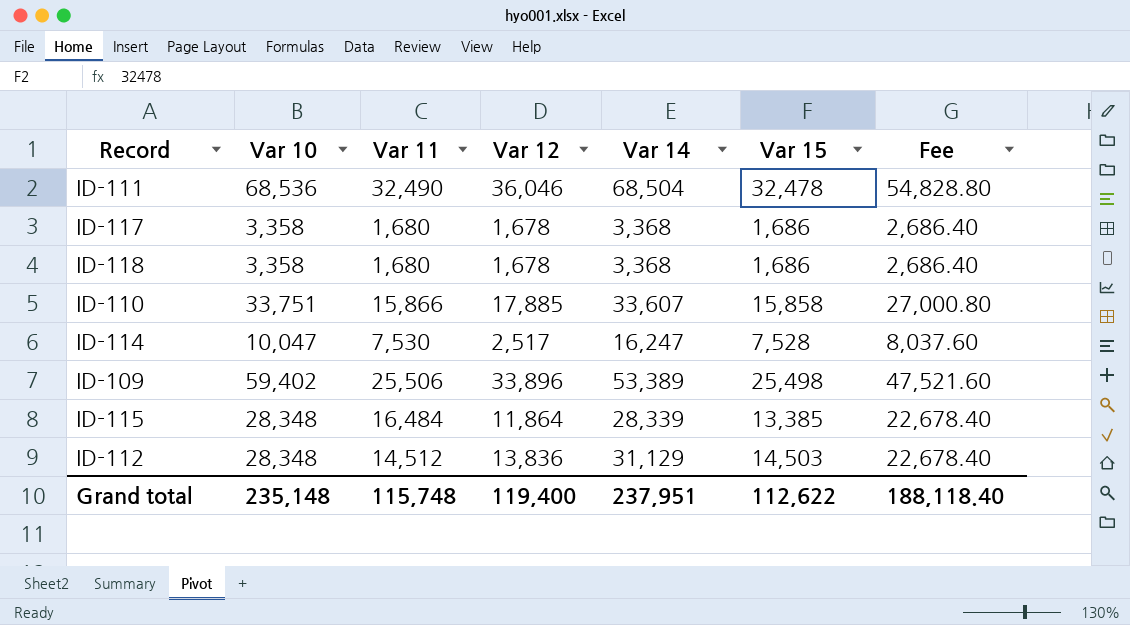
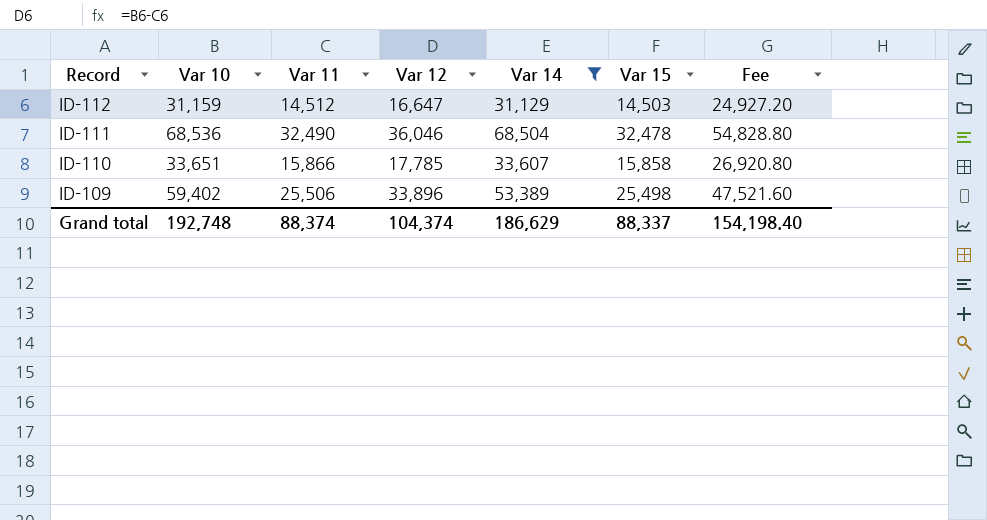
filter: none -> Var 14 >= 31,129
row order: none -> Record descending
ID-112 | Var 10: 28,348 -> 31,159
ID-112 | Var 12: 13,836 -> 16,647
ID-112 | Fee: 22,678.40 -> 24,927.20
ID-110 | Var 10: 33,751 -> 33,651
ID-110 | Var 12: 17,885 -> 17,785
ID-110 | Fee: 27,000.80 -> 26,920.80
Grand total | Var 10: 235,148 -> 192,748
Grand total | Var 11: 115,748 -> 88,374
Grand total | Var 12: 119,400 -> 104,374
Grand total | Var 14: 237,951 -> 186,629
Grand total | Var 15: 112,622 -> 88,337
Grand total | Fee: 188,118.40 -> 154,198.40

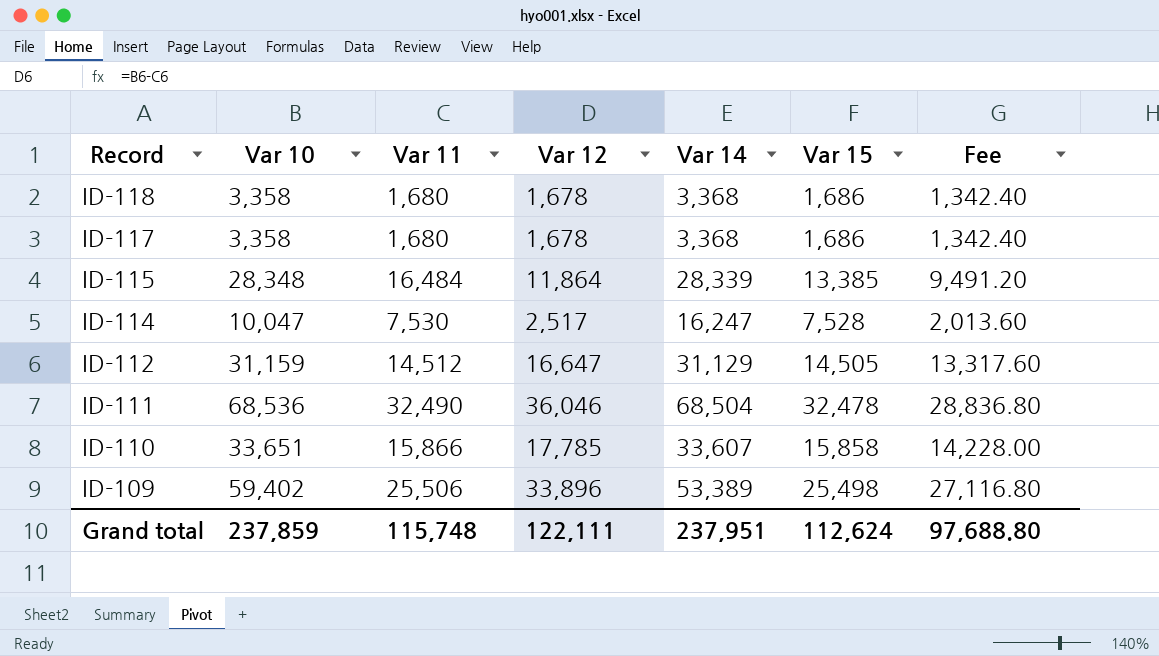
filter: Var 14 >= 31,129 -> none
column Fee | formula: [Var 10] * 0.8 -> [Var 12] * 0.8
ID-112 | Var 15: 14,503 -> 14,505
Grand total | Var 10: 192,748 -> 237,859
Grand total | Var 11: 88,374 -> 115,748
Grand total | Var 12: 104,374 -> 122,111
Grand total | Var 14: 186,629 -> 237,951
Grand total | Var 15: 88,337 -> 112,624
Grand total | Fee: 154,198.40 -> 97,688.80

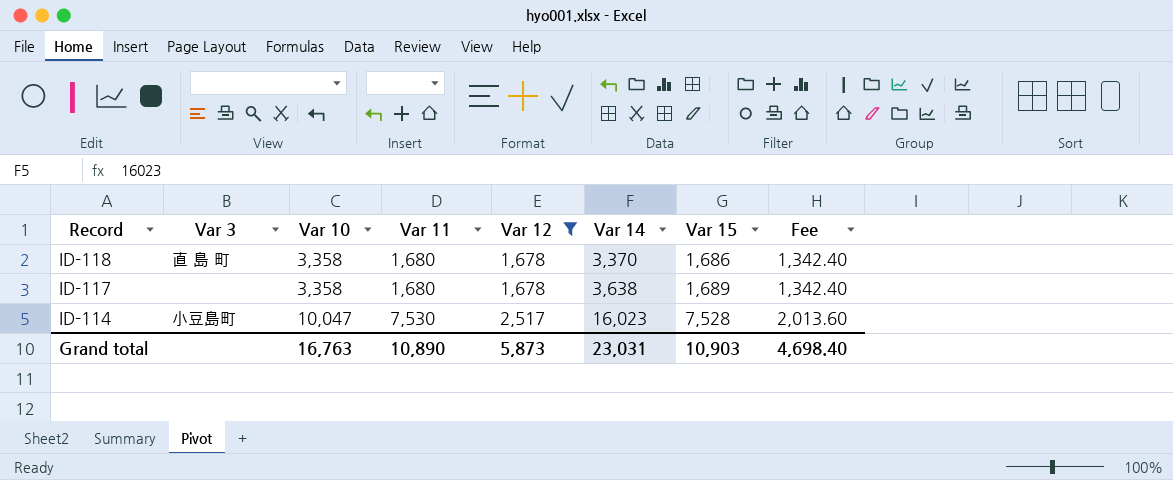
filter: none -> Var 12 <= 2,517
column Var 3 | position: none -> 2
ID-118 | Var 14: 3,368 -> 3,370
ID-117 | Var 14: 3,368 -> 3,638
ID-117 | Var 15: 1,686 -> 1,689
ID-114 | Var 14: 16,247 -> 16,023
Grand total | Var 10: 237,859 -> 16,763
Grand total | Var 11: 115,748 -> 10,890
Grand total | Var 12: 122,111 -> 5,873
Grand total | Var 14: 237,951 -> 23,031
Grand total | Var 15: 112,624 -> 10,903
Grand total | Fee: 97,688.80 -> 4,698.40

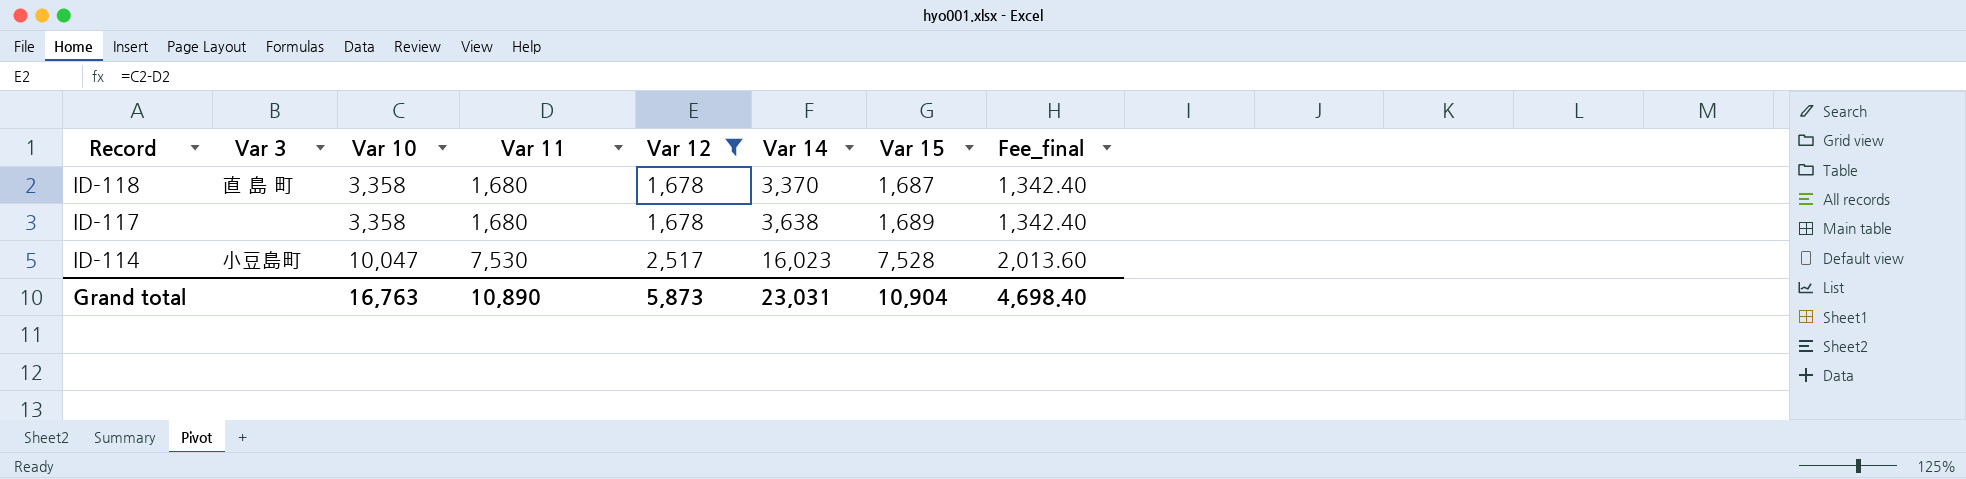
column name: Fee -> Fee_final
ID-118 | Var 15: 1,686 -> 1,687
Grand total | Var 15: 10,903 -> 10,904

